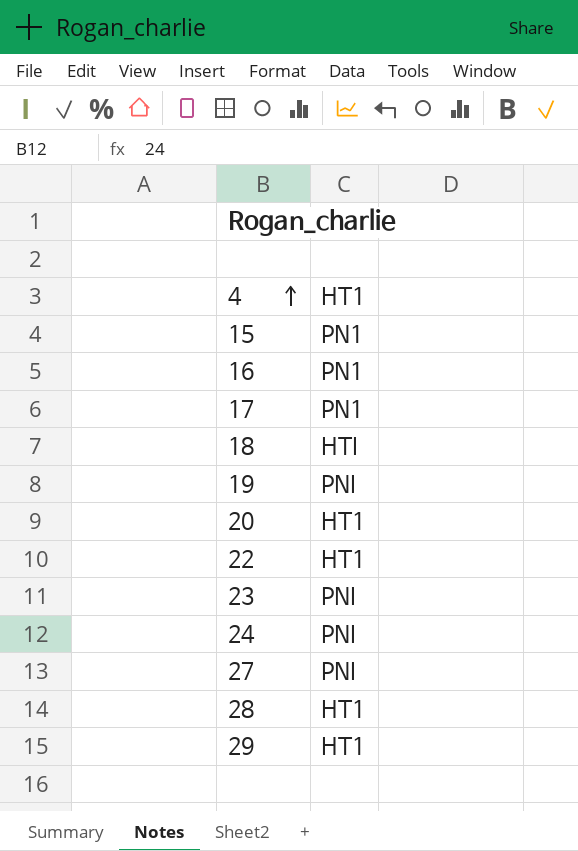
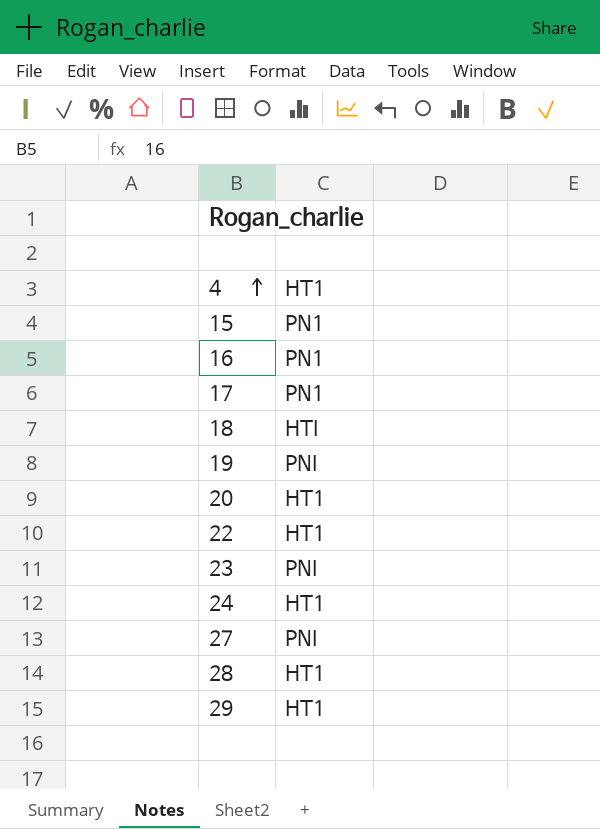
24 | HT1: PNI -> HT1

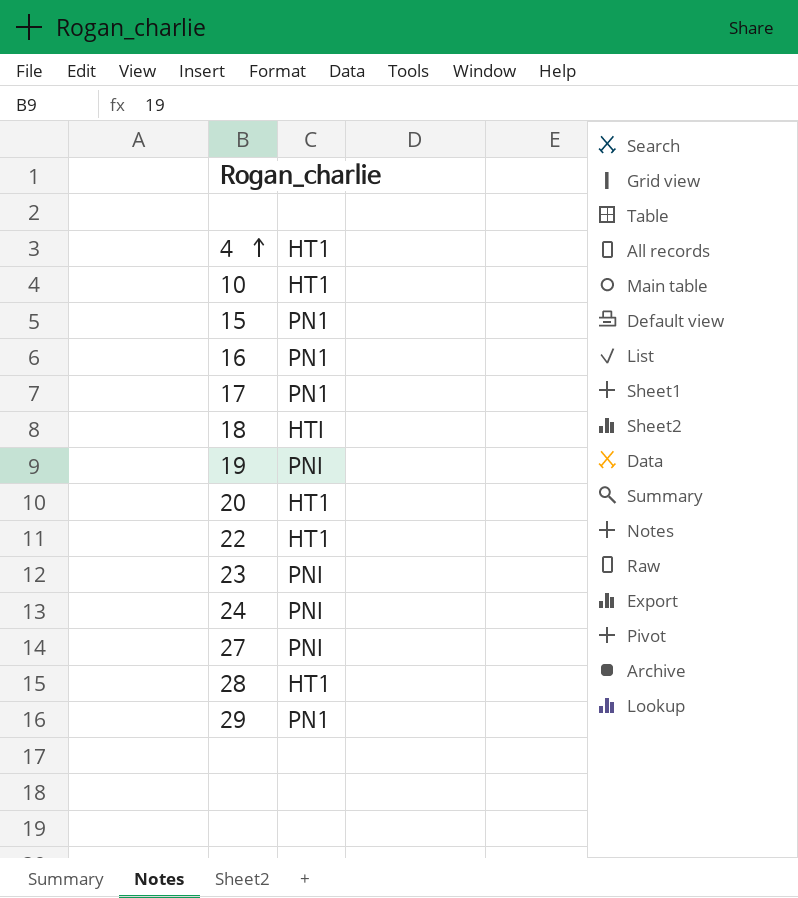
row 10: none -> HT1
24 | HT1: HT1 -> PNI
29 | HT1: HT1 -> PN1

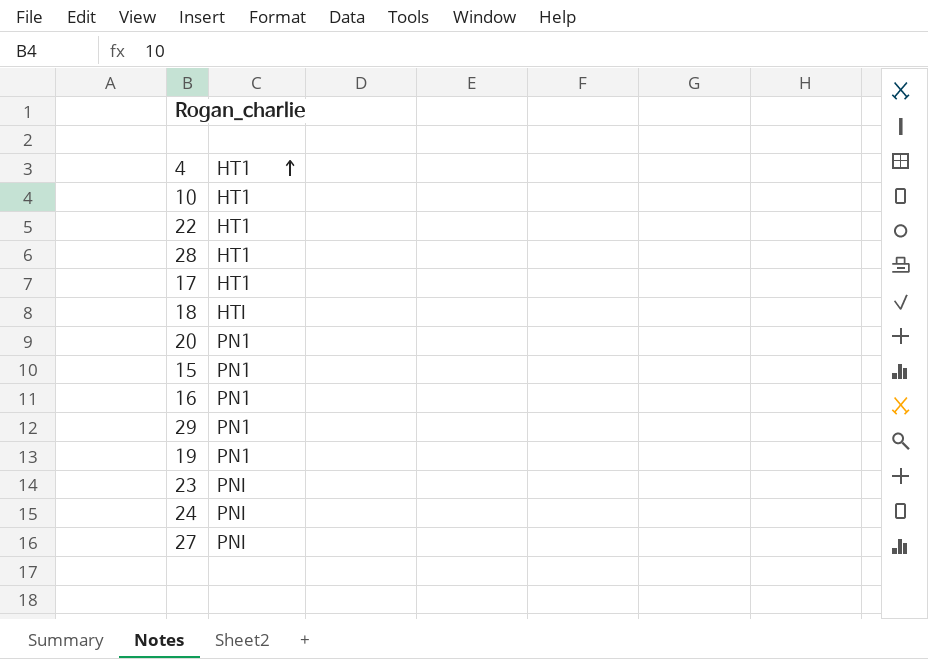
row order: 4 ascending -> HT1 ascending
17 | HT1: PN1 -> HT1
20 | HT1: HT1 -> PN1
19 | HT1: PNI -> PN1

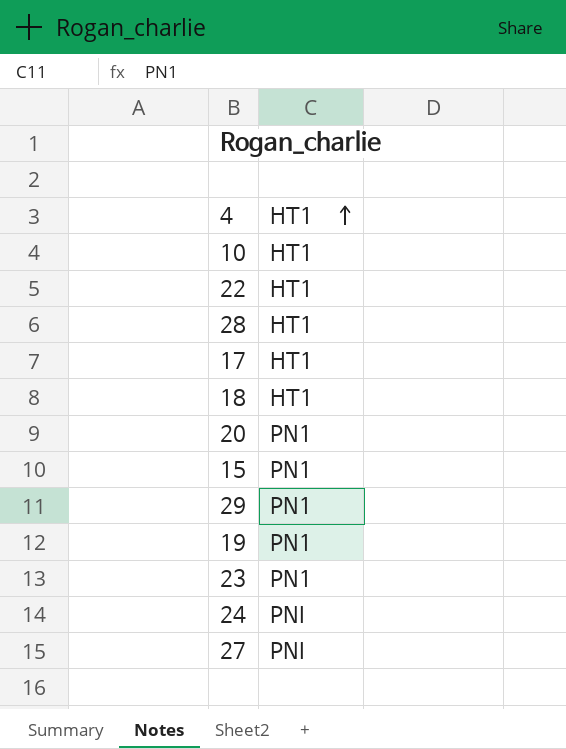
row 16: PN1 -> none
18 | HT1: HTI -> HT1
23 | HT1: PNI -> PN1

